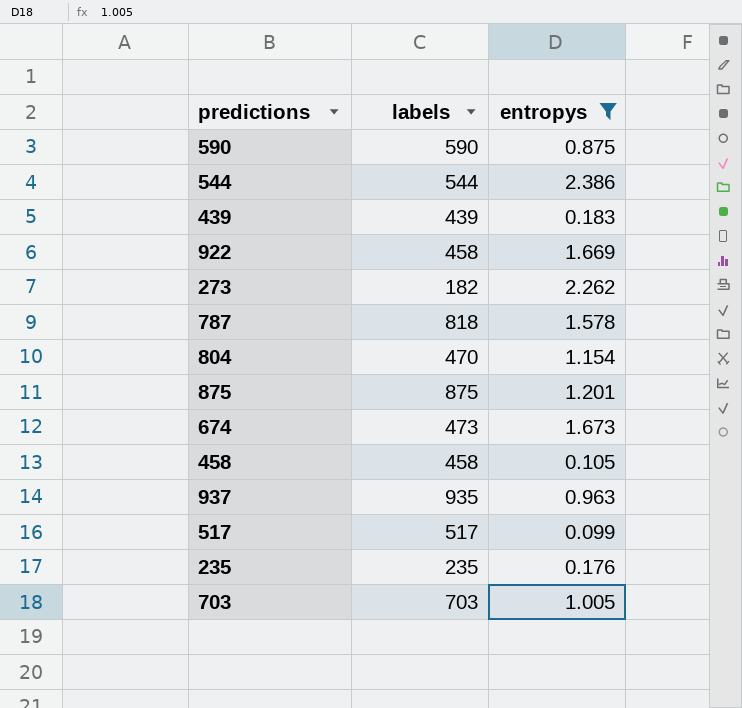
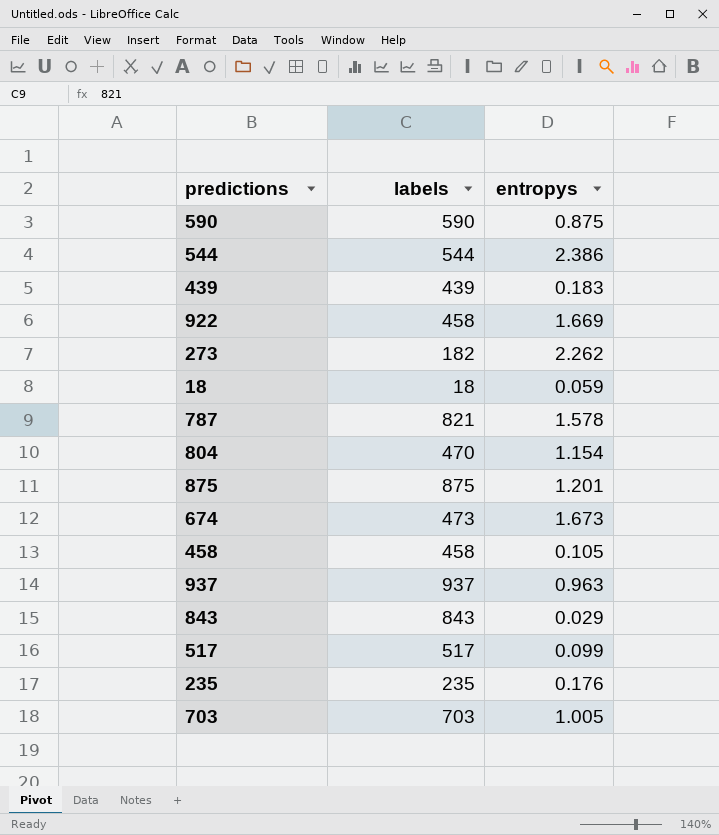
filter: entropys >= 0.099 -> none
787 | labels: 818 -> 821
937 | labels: 935 -> 937

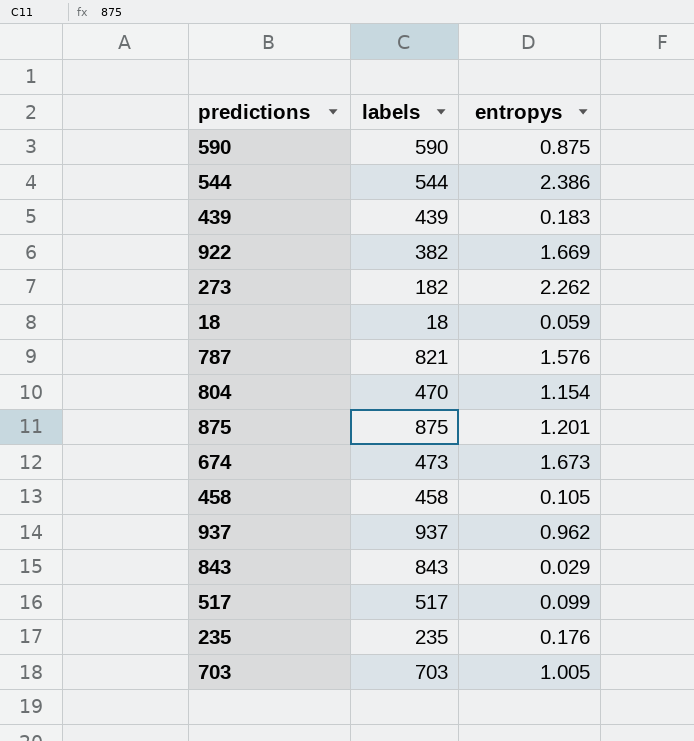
922 | labels: 458 -> 382
787 | entropys: 1.578 -> 1.576
937 | entropys: 0.963 -> 0.962

